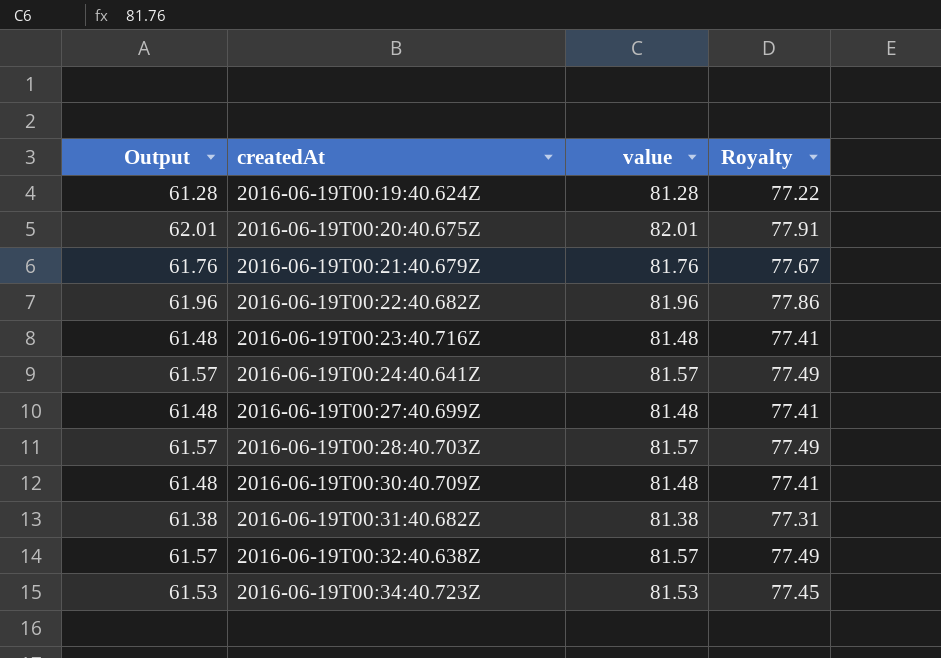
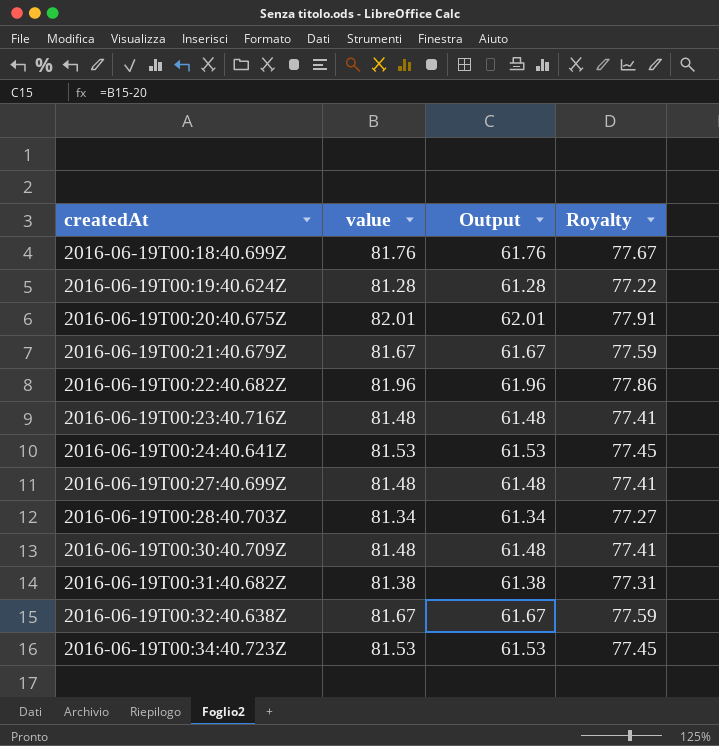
column Output | position: 1 -> 3
row 2016-06-19T00:18:40.699Z: none -> 81.76 | 61.76 | 77.67
2016-06-19T00:21:40.679Z | value: 81.76 -> 81.67
2016-06-19T00:21:40.679Z | Output: 61.76 -> 61.67
2016-06-19T00:21:40.679Z | Royalty: 77.67 -> 77.59
2016-06-19T00:24:40.641Z | value: 81.57 -> 81.53
2016-06-19T00:24:40.641Z | Output: 61.57 -> 61.53
2016-06-19T00:24:40.641Z | Royalty: 77.49 -> 77.45
2016-06-19T00:28:40.703Z | value: 81.57 -> 81.34
2016-06-19T00:28:40.703Z | Output: 61.57 -> 61.34
2016-06-19T00:28:40.703Z | Royalty: 77.49 -> 77.27
2016-06-19T00:32:40.638Z | value: 81.57 -> 81.67
2016-06-19T00:32:40.638Z | Output: 61.57 -> 61.67
2016-06-19T00:32:40.638Z | Royalty: 77.49 -> 77.59

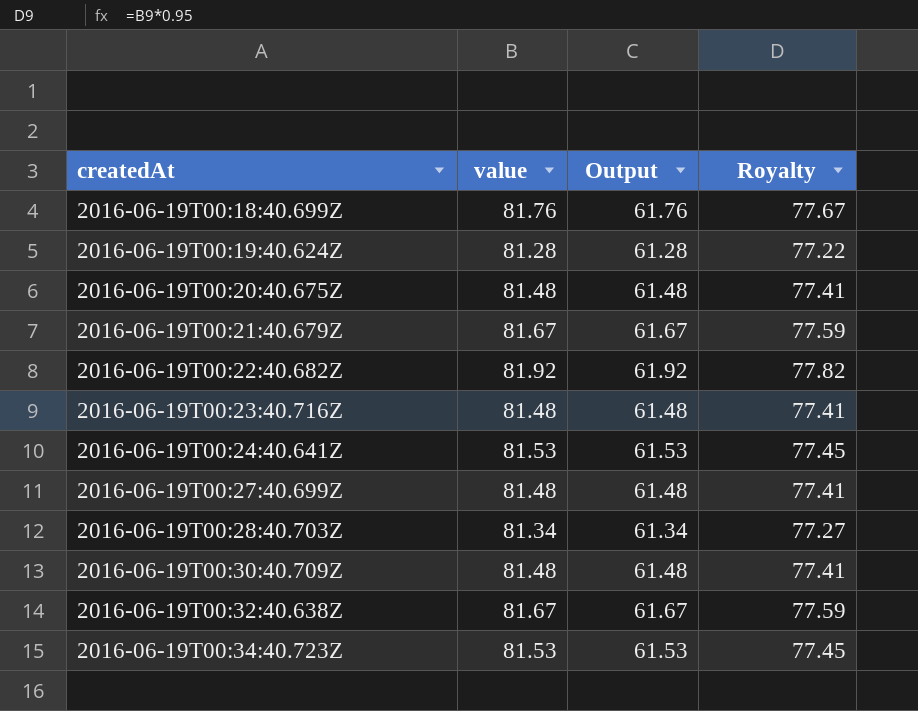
row 2016-06-19T00:31:40.682Z: 81.38 | 61.38 | 77.31 -> none
2016-06-19T00:20:40.675Z | value: 82.01 -> 81.48
2016-06-19T00:20:40.675Z | Output: 62.01 -> 61.48
2016-06-19T00:20:40.675Z | Royalty: 77.91 -> 77.41
2016-06-19T00:22:40.682Z | value: 81.96 -> 81.92
2016-06-19T00:22:40.682Z | Output: 61.96 -> 61.92
2016-06-19T00:22:40.682Z | Royalty: 77.86 -> 77.82

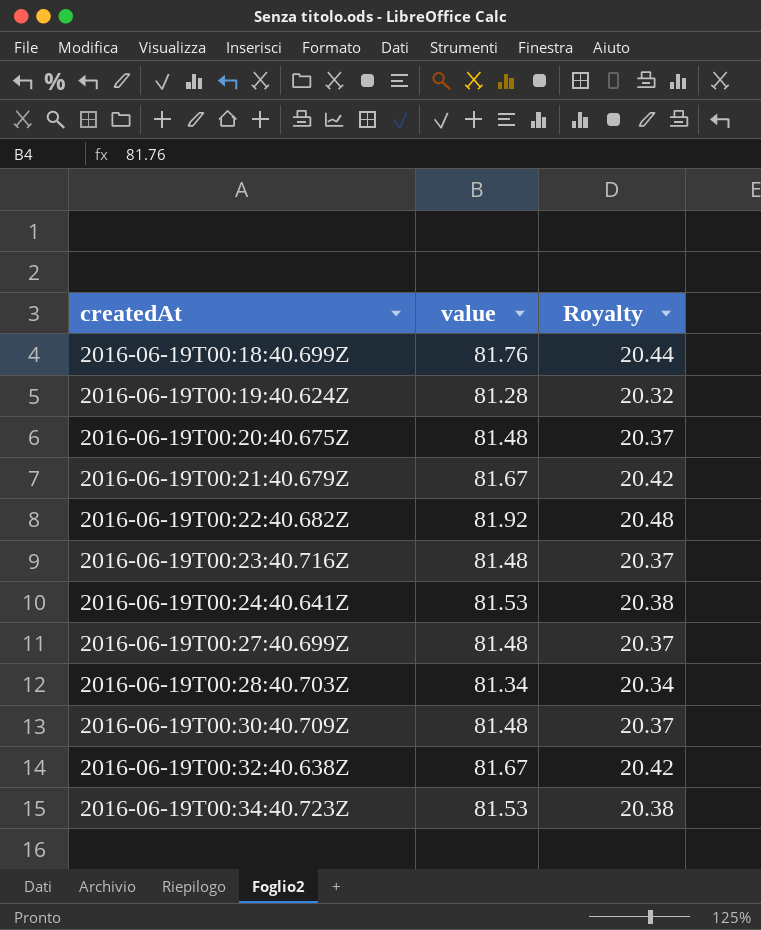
column Output | formula: [value] - 20 -> none
column Royalty | formula: [value] * 0.95 -> [value] * 0.25

